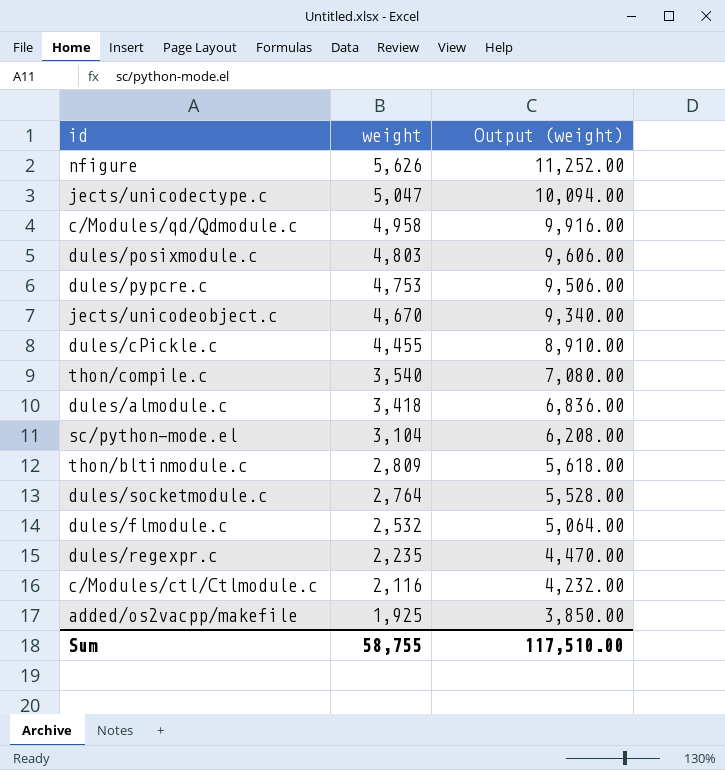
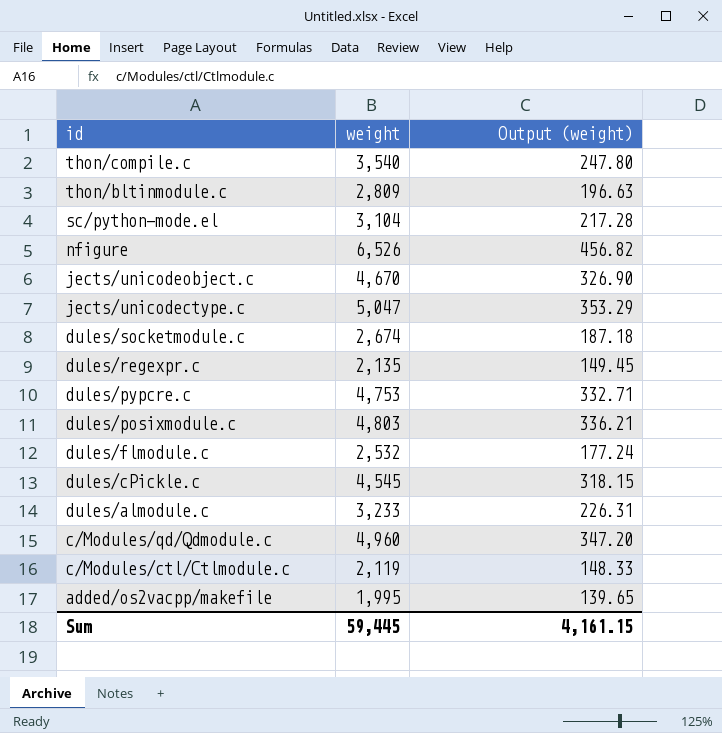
row order: weight descending -> id descending
column Output (weight) | formula: [weight] * 2 -> [weight] * 0.07
nfigure | weight: 5,626 -> 6,526
dules/socketmodule.c | weight: 2,764 -> 2,674
dules/regexpr.c | weight: 2,235 -> 2,135
dules/cPickle.c | weight: 4,455 -> 4,545
dules/almodule.c | weight: 3,418 -> 3,233
c/Modules/qd/Qdmodule.c | weight: 4,958 -> 4,960
c/Modules/ctl/Ctlmodule.c | weight: 2,116 -> 2,119
added/os2vacpp/makefile | weight: 1,925 -> 1,995
Sum | weight: 58,755 -> 59,445
Sum | Output (weight): 117,510.00 -> 4,161.15

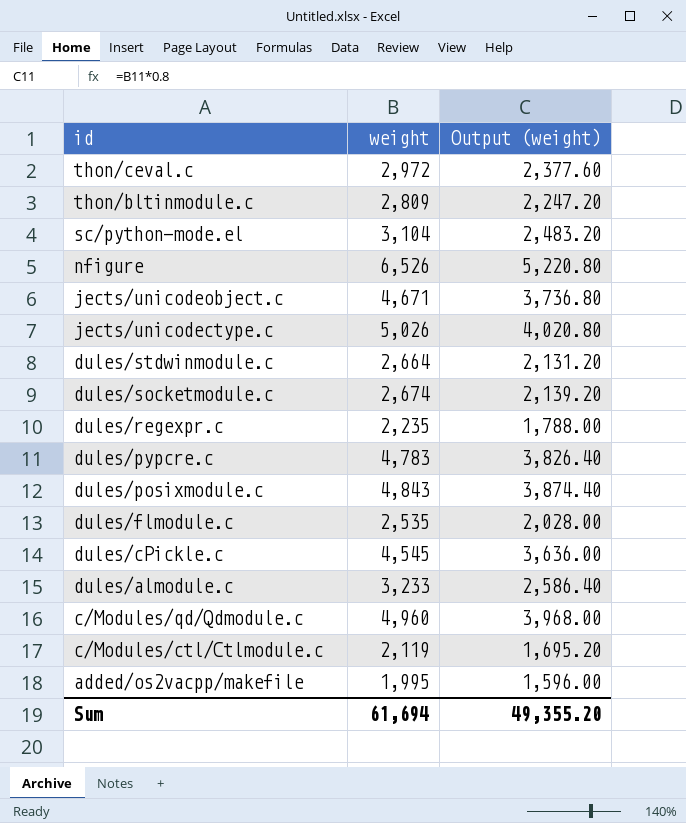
column Output (weight) | formula: [weight] * 0.07 -> [weight] * 0.8
row thon/compile.c: 3,540 | 247.80 -> none
row thon/ceval.c: none -> 2,972 | 2,377.60
jects/unicodeobject.c | weight: 4,670 -> 4,671
jects/unicodectype.c | weight: 5,047 -> 5,026
row dules/stdwinmodule.c: none -> 2,664 | 2,131.20
dules/regexpr.c | weight: 2,135 -> 2,235
dules/pypcre.c | weight: 4,753 -> 4,783
dules/posixmodule.c | weight: 4,803 -> 4,843
dules/flmodule.c | weight: 2,532 -> 2,535
Sum | weight: 59,445 -> 61,694
Sum | Output (weight): 4,161.15 -> 49,355.20

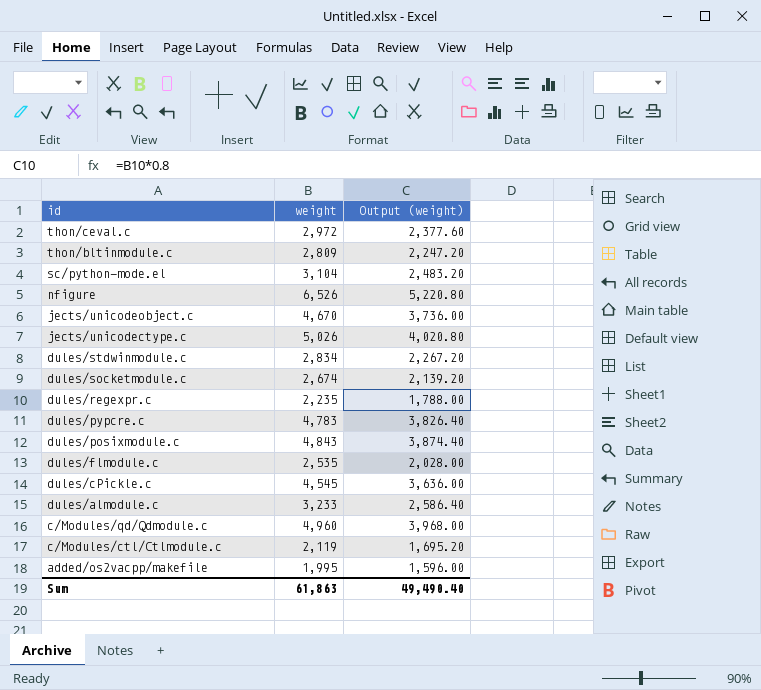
jects/unicodeobject.c | weight: 4,671 -> 4,670
jects/unicodeobject.c | Output (weight): 3,736.80 -> 3,736.00
dules/stdwinmodule.c | weight: 2,664 -> 2,834
dules/stdwinmodule.c | Output (weight): 2,131.20 -> 2,267.20
Sum | weight: 61,694 -> 61,863
Sum | Output (weight): 49,355.20 -> 49,490.40

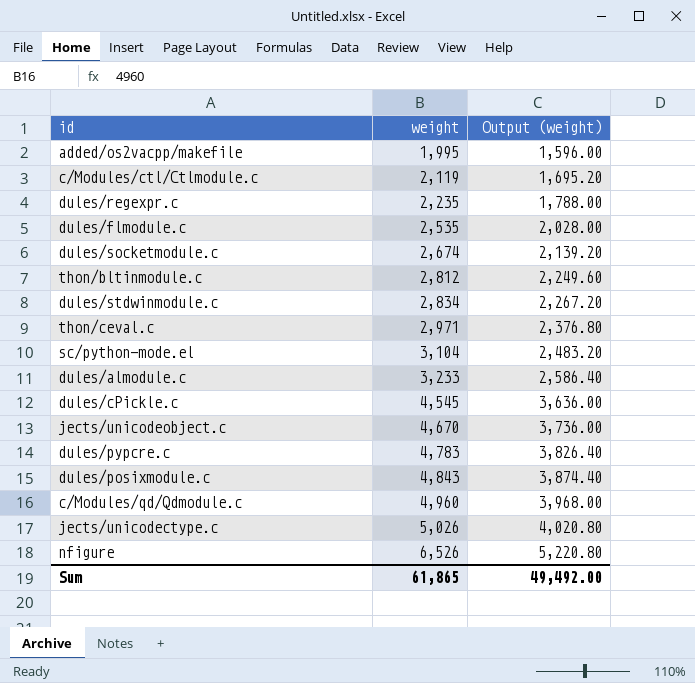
row order: id descending -> weight ascending
thon/bltinmodule.c | weight: 2,809 -> 2,812
thon/bltinmodule.c | Output (weight): 2,247.20 -> 2,249.60
thon/ceval.c | weight: 2,972 -> 2,971
thon/ceval.c | Output (weight): 2,377.60 -> 2,376.80
Sum | weight: 61,863 -> 61,865
Sum | Output (weight): 49,490.40 -> 49,492.00

